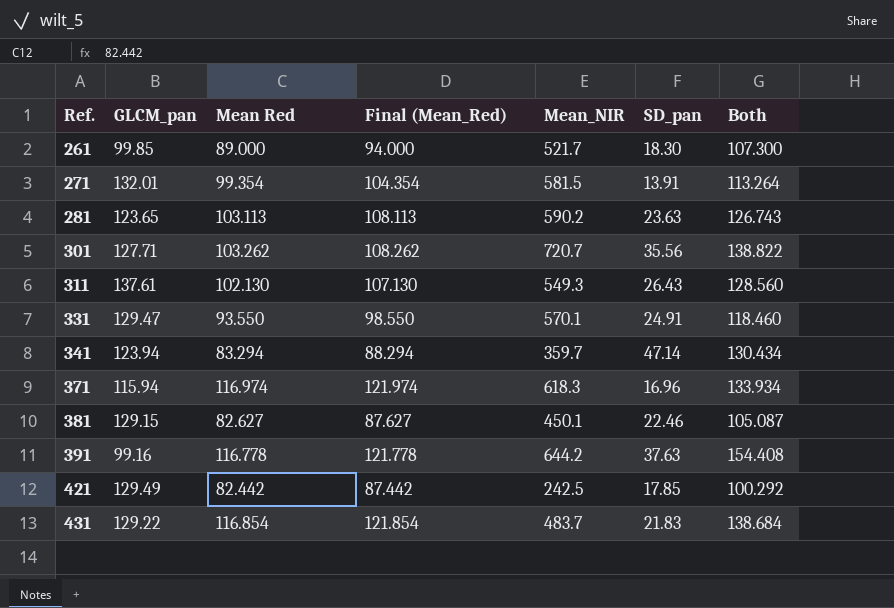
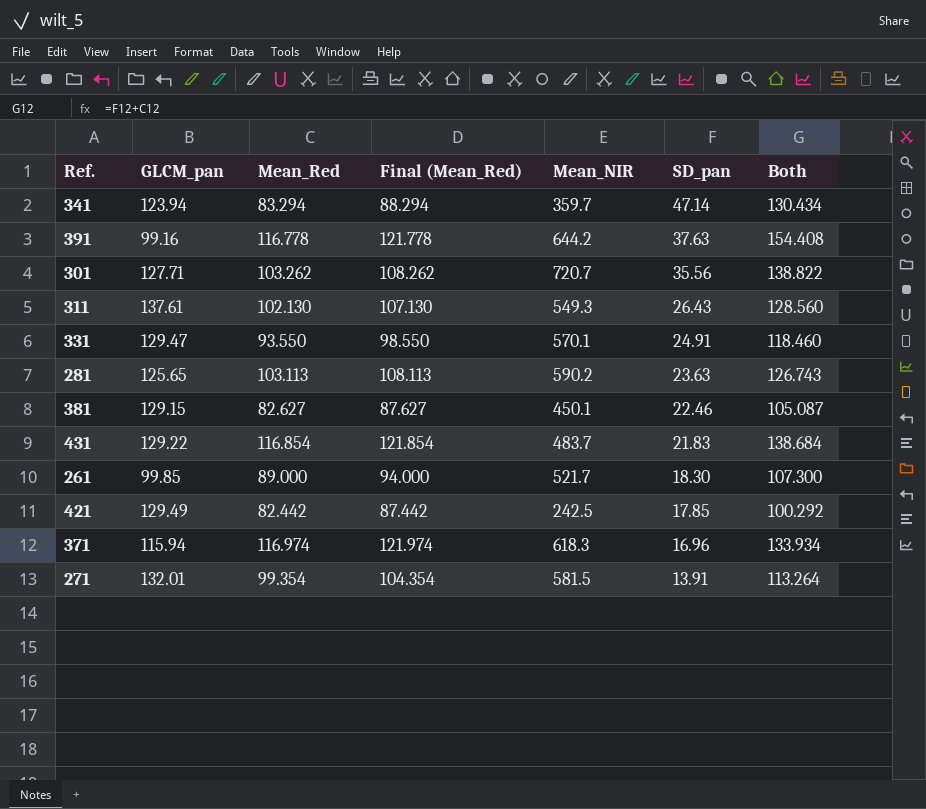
row order: Ref. ascending -> SD_pan descending
column name: Mean Red -> Mean_Red
281 | GLCM_pan: 123.65 -> 125.65

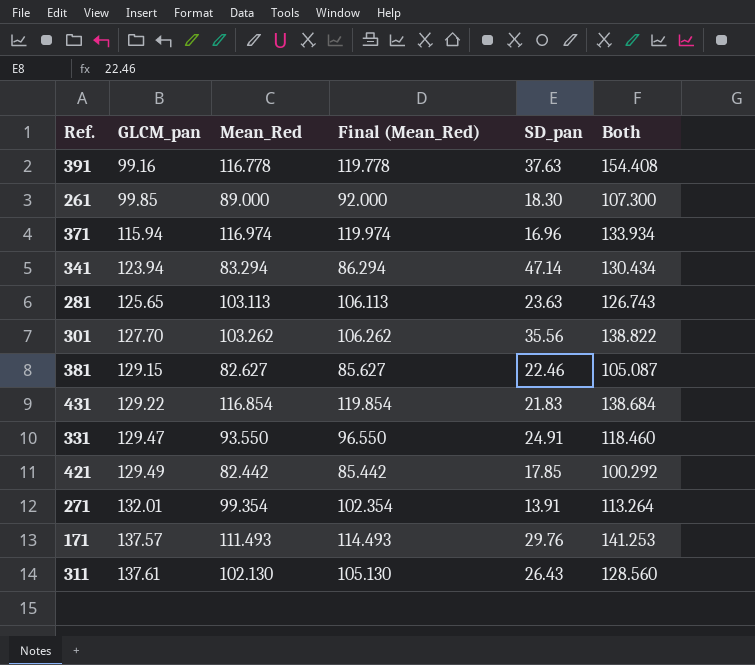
row order: SD_pan descending -> GLCM_pan ascending
column Mean_NIR | position: 5 -> none
column Final (Mean_Red) | formula: [Mean_Red] + 5 -> [Mean_Red] + 3
301 | GLCM_pan: 127.71 -> 127.70
row 171: none -> 137.57 | 111.493 | 114.493 | 29.76 | 141.253

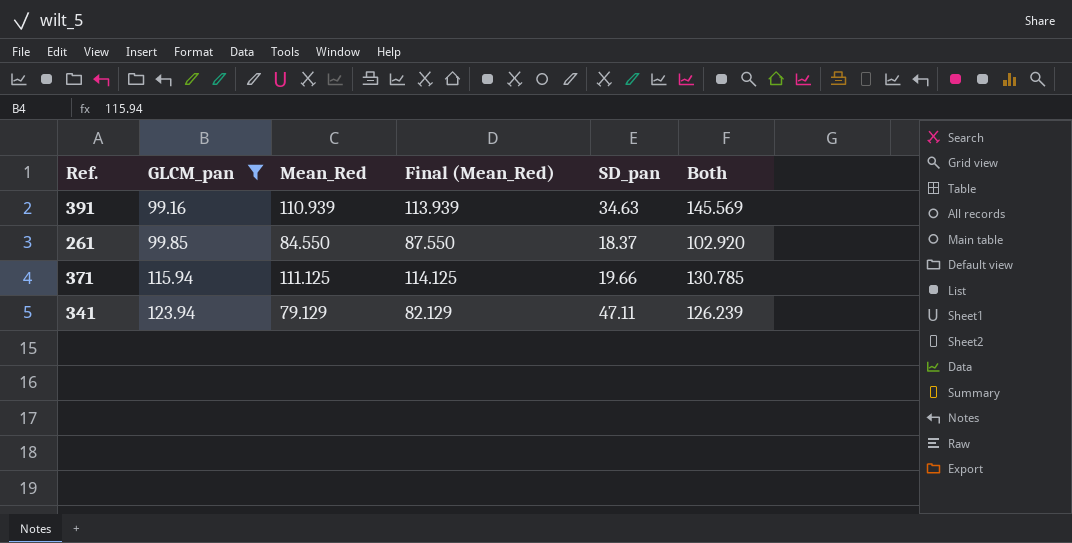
filter: none -> GLCM_pan <= 123.94
391 | Mean_Red: 116.778 -> 110.939
391 | Final (Mean_Red): 119.778 -> 113.939
391 | SD_pan: 37.63 -> 34.63
391 | Both: 154.408 -> 145.569
261 | Mean_Red: 89.000 -> 84.550
261 | Final (Mean_Red): 92.000 -> 87.550
261 | SD_pan: 18.30 -> 18.37
261 | Both: 107.300 -> 102.920
371 | Mean_Red: 116.974 -> 111.125
371 | Final (Mean_Red): 119.974 -> 114.125
371 | SD_pan: 16.96 -> 19.66
371 | Both: 133.934 -> 130.785
341 | Mean_Red: 83.294 -> 79.129
341 | Final (Mean_Red): 86.294 -> 82.129
341 | SD_pan: 47.14 -> 47.11
341 | Both: 130.434 -> 126.239

